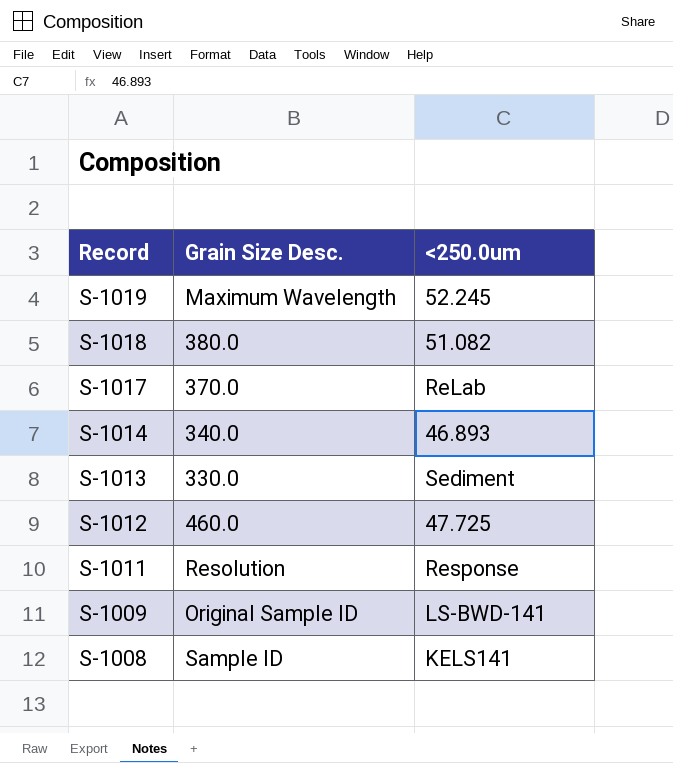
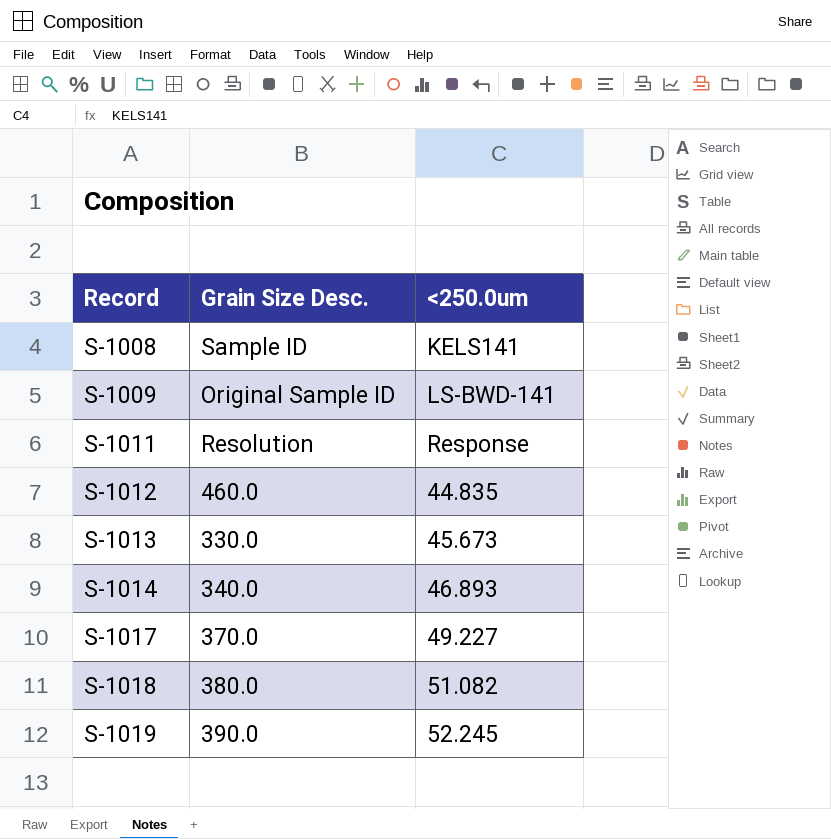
row order: Record descending -> Record ascending
S-1012 | <250.0um: 47.725 -> 44.835
S-1013 | <250.0um: Sediment -> 45.673
S-1017 | <250.0um: ReLab -> 49.227
S-1019 | Grain Size Desc.: Maximum Wavelength -> 390.0

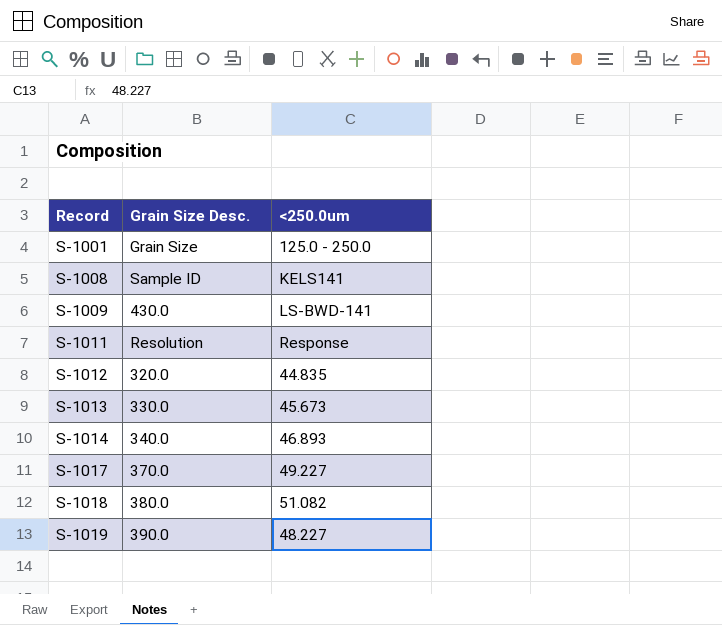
row S-1001: none -> Grain Size | 125.0 - 250.0
S-1009 | Grain Size Desc.: Original Sample ID -> 430.0
S-1012 | Grain Size Desc.: 460.0 -> 320.0
S-1019 | <250.0um: 52.245 -> 48.227

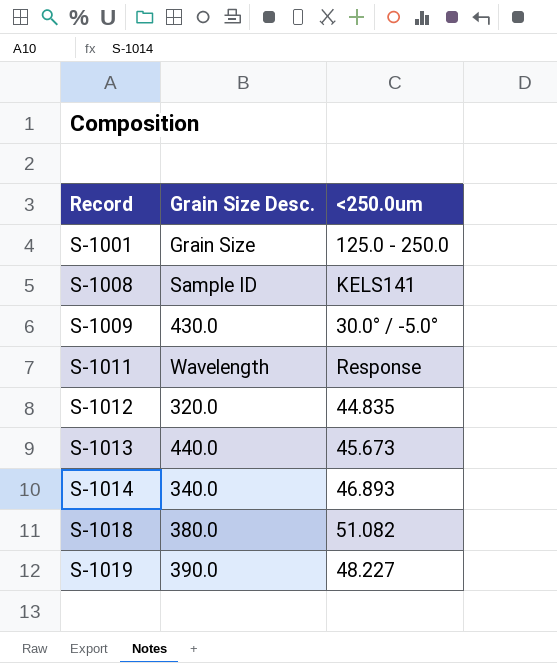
row S-1017: 370.0 | 49.227 -> none
S-1009 | <250.0um: LS-BWD-141 -> 30.0° / -5.0°
S-1011 | Grain Size Desc.: Resolution -> Wavelength
S-1013 | Grain Size Desc.: 330.0 -> 440.0

